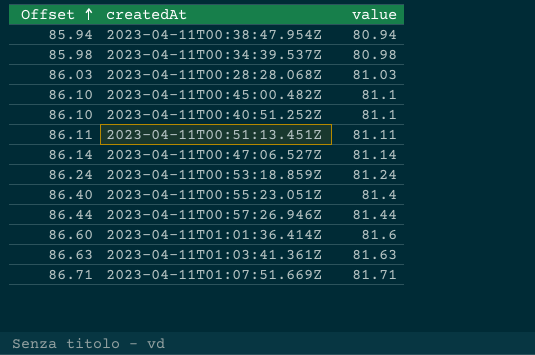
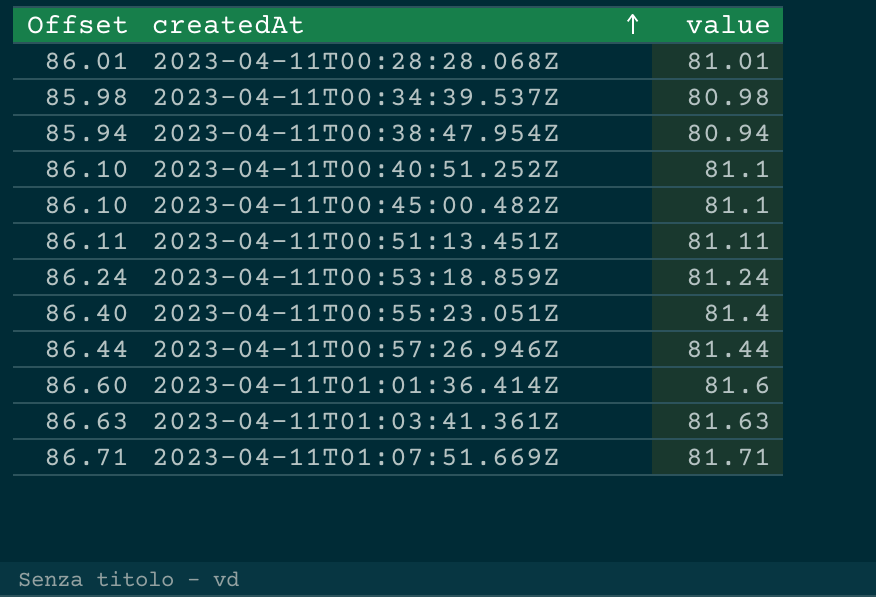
row order: Offset ascending -> createdAt ascending
row 2023-04-11T00:47:06.527Z: 86.14 | 81.14 -> none
2023-04-11T00:28:28.068Z | Offset: 86.03 -> 86.01
2023-04-11T00:28:28.068Z | value: 81.03 -> 81.01

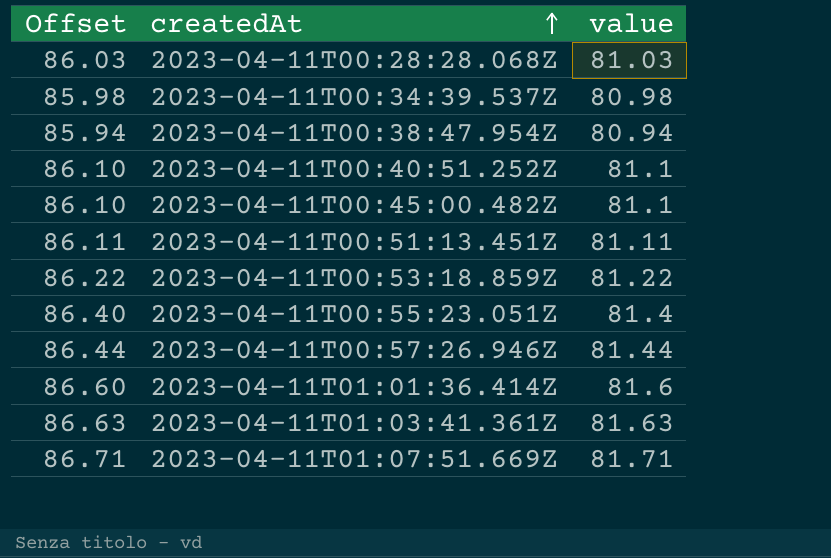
2023-04-11T00:28:28.068Z | Offset: 86.01 -> 86.03
2023-04-11T00:28:28.068Z | value: 81.01 -> 81.03
2023-04-11T00:53:18.859Z | Offset: 86.24 -> 86.22
2023-04-11T00:53:18.859Z | value: 81.24 -> 81.22

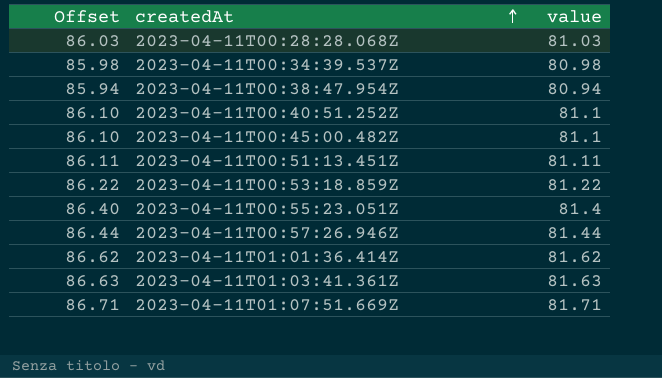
2023-04-11T01:01:36.414Z | Offset: 86.60 -> 86.62
2023-04-11T01:01:36.414Z | value: 81.6 -> 81.62

